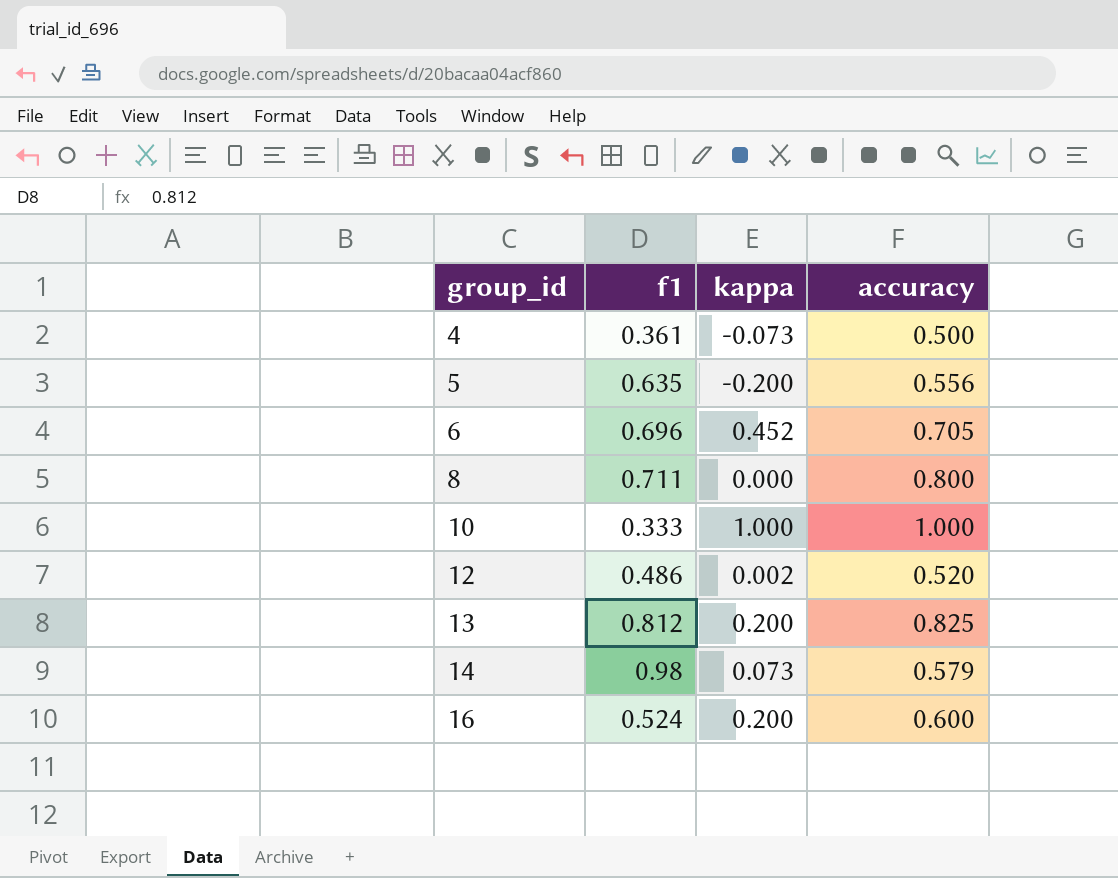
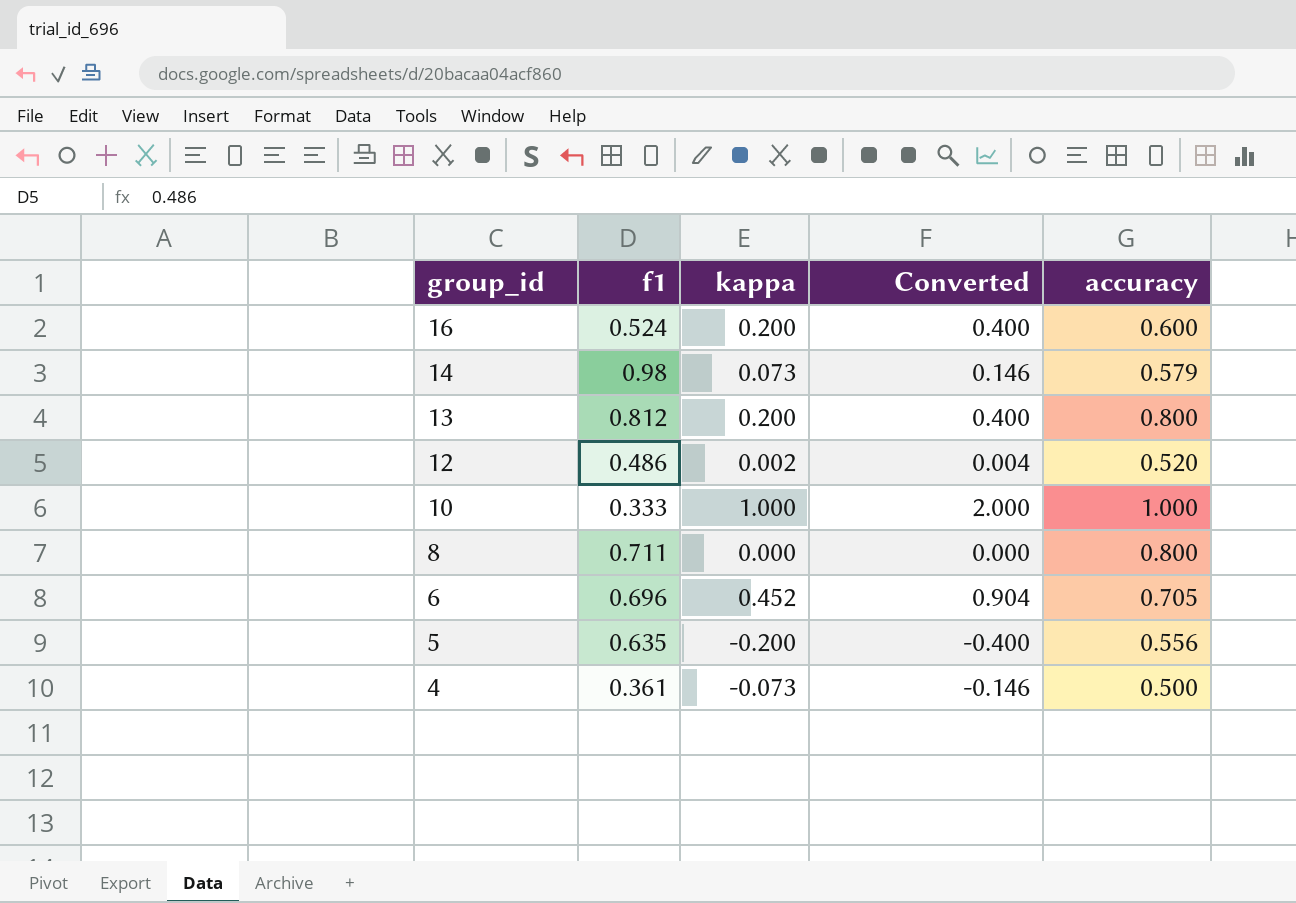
row order: group_id ascending -> group_id descending
column Converted | formula: none -> [kappa] * 2
13 | accuracy: 0.825 -> 0.800

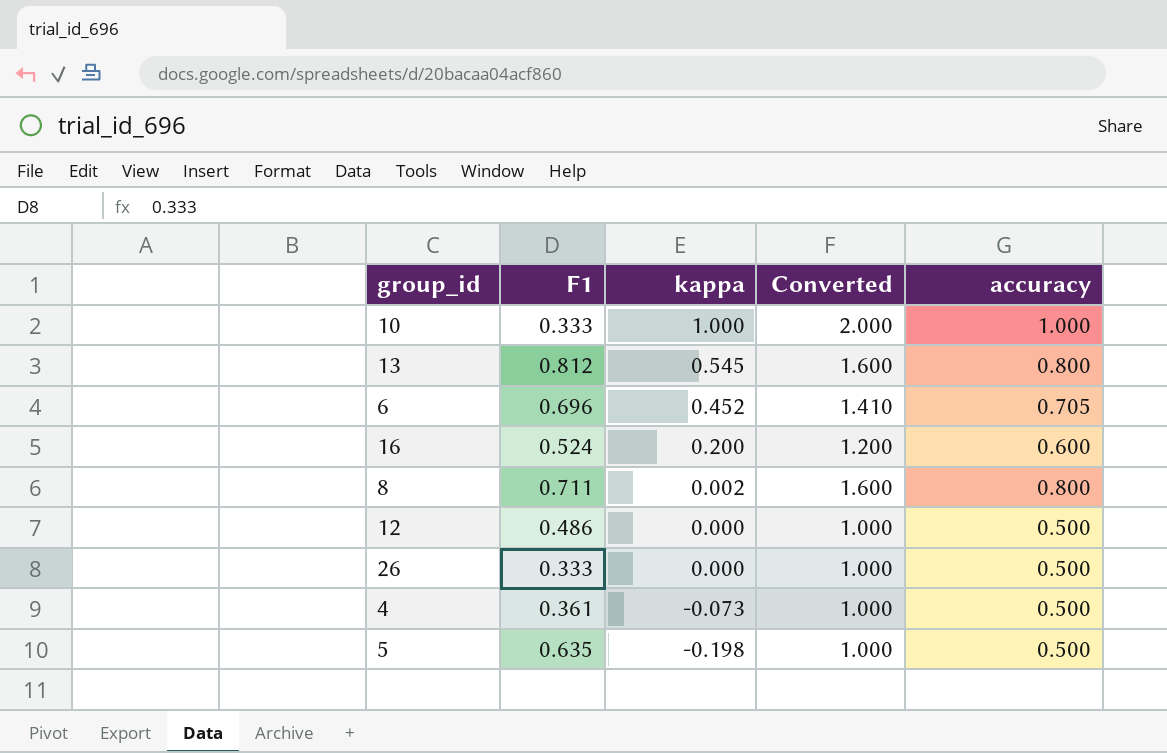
row order: group_id descending -> kappa descending
column name: f1 -> F1
column Converted | formula: [kappa] * 2 -> [accuracy] * 2
row 14: 0.98 | 0.073 | 0.146 | 0.579 -> none
13 | kappa: 0.200 -> 0.545
8 | kappa: 0.000 -> 0.002
12 | kappa: 0.002 -> 0.000
12 | accuracy: 0.520 -> 0.500
row 26: none -> 0.333 | 0.000 | 1.000 | 0.500
5 | kappa: -0.200 -> -0.198
5 | accuracy: 0.556 -> 0.500

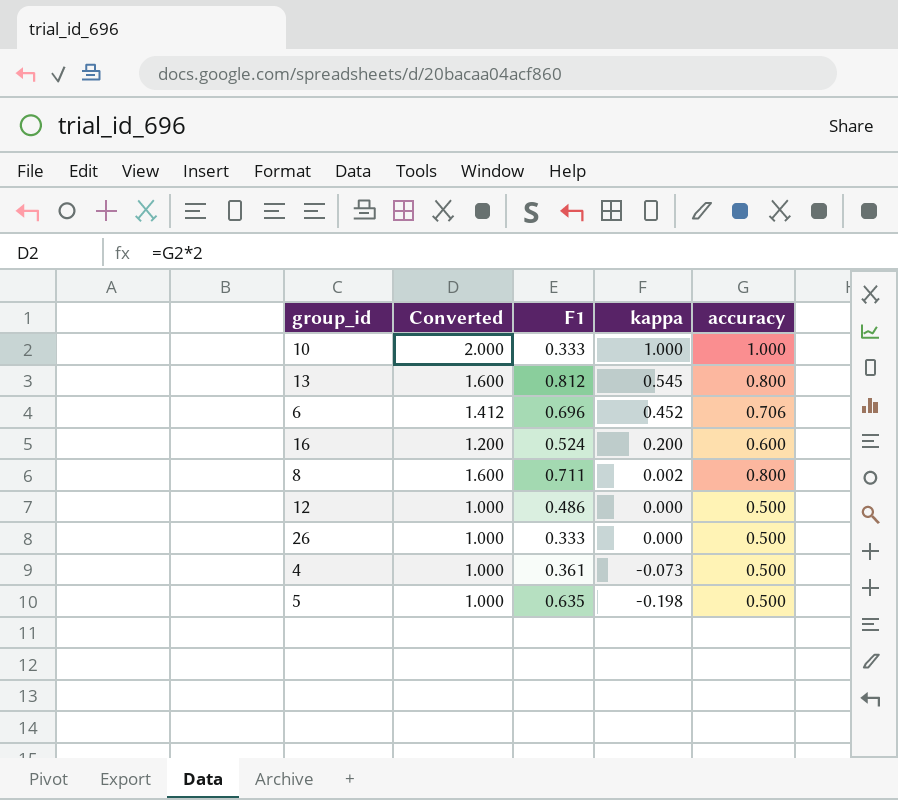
column Converted | position: 4 -> 2
6 | Converted: 1.410 -> 1.412
6 | accuracy: 0.705 -> 0.706

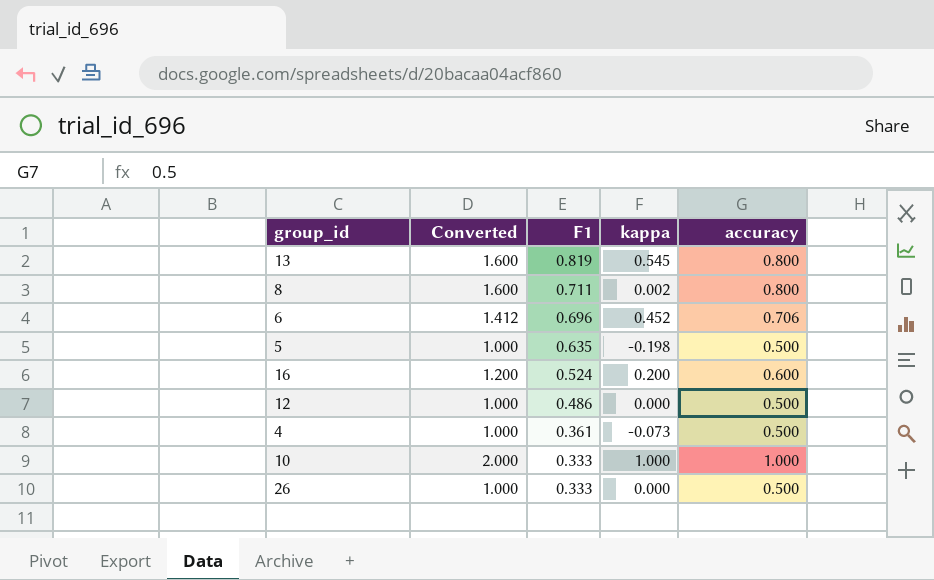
row order: kappa descending -> F1 descending
13 | F1: 0.812 -> 0.819

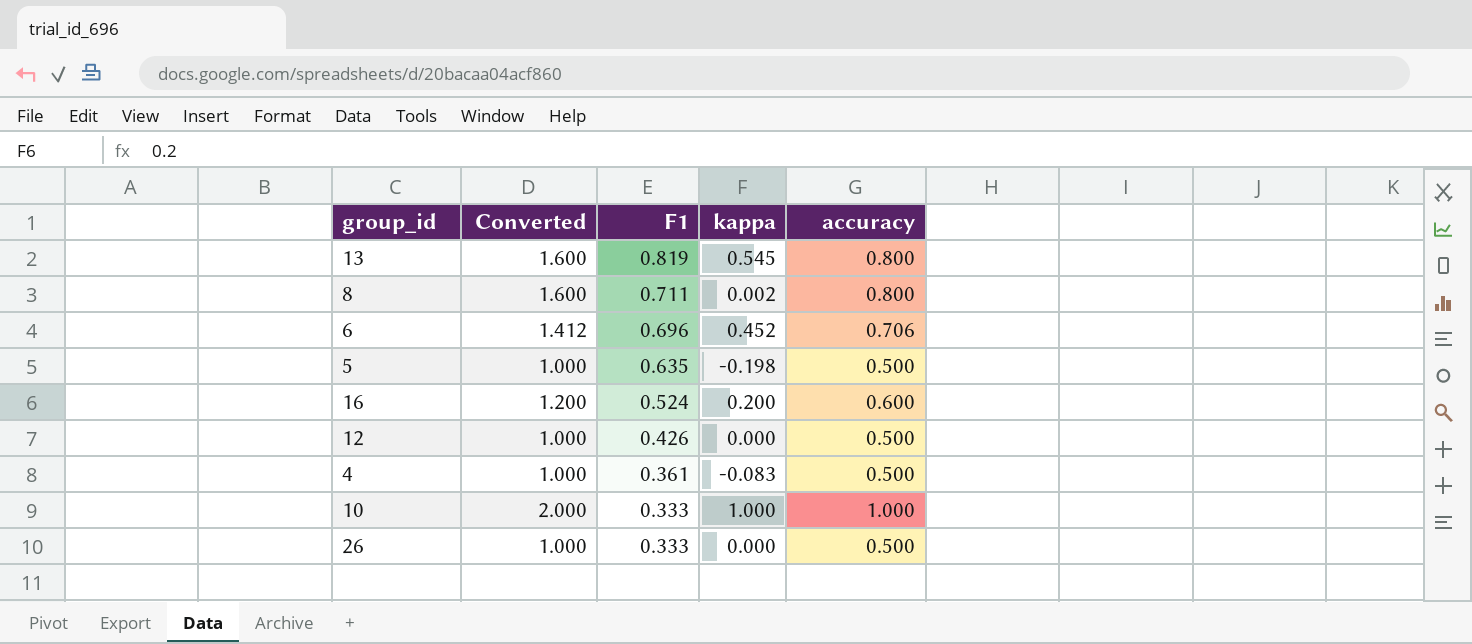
12 | F1: 0.486 -> 0.426
4 | kappa: -0.073 -> -0.083

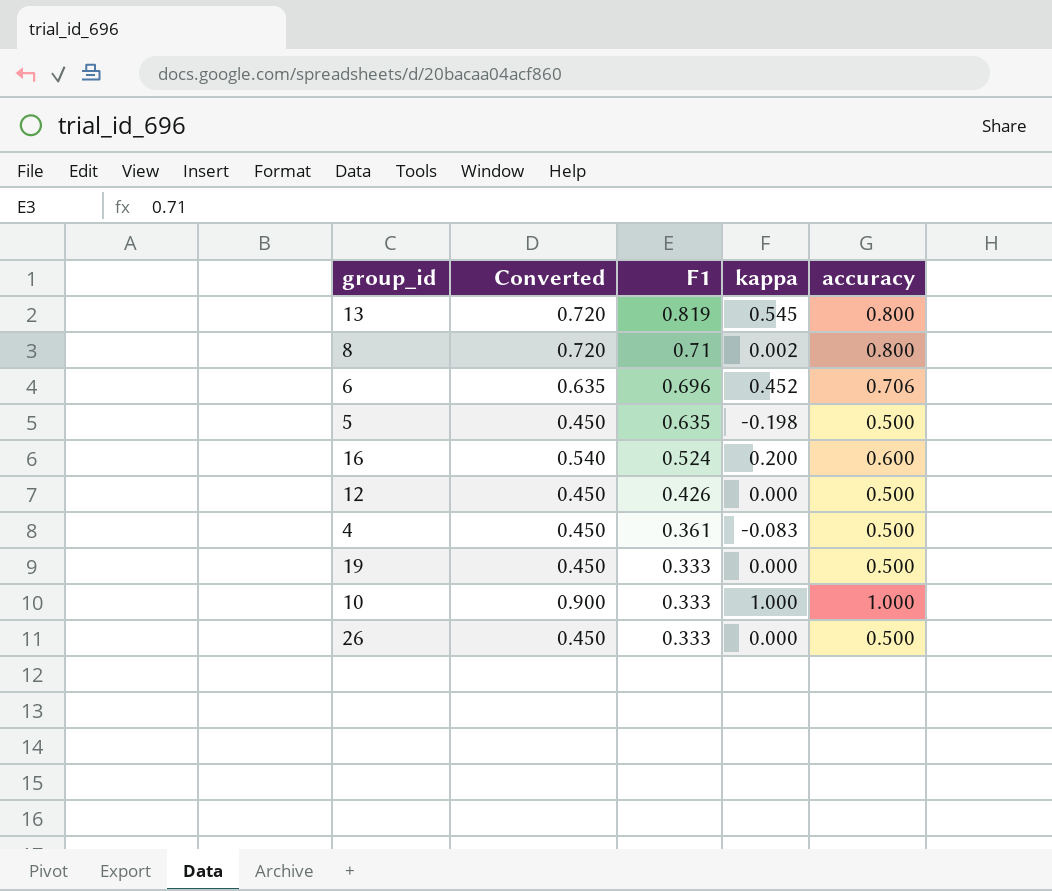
column Converted | formula: [accuracy] * 2 -> [accuracy] * 0.9
8 | F1: 0.711 -> 0.71
row 19: none -> 0.450 | 0.333 | 0.000 | 0.500

